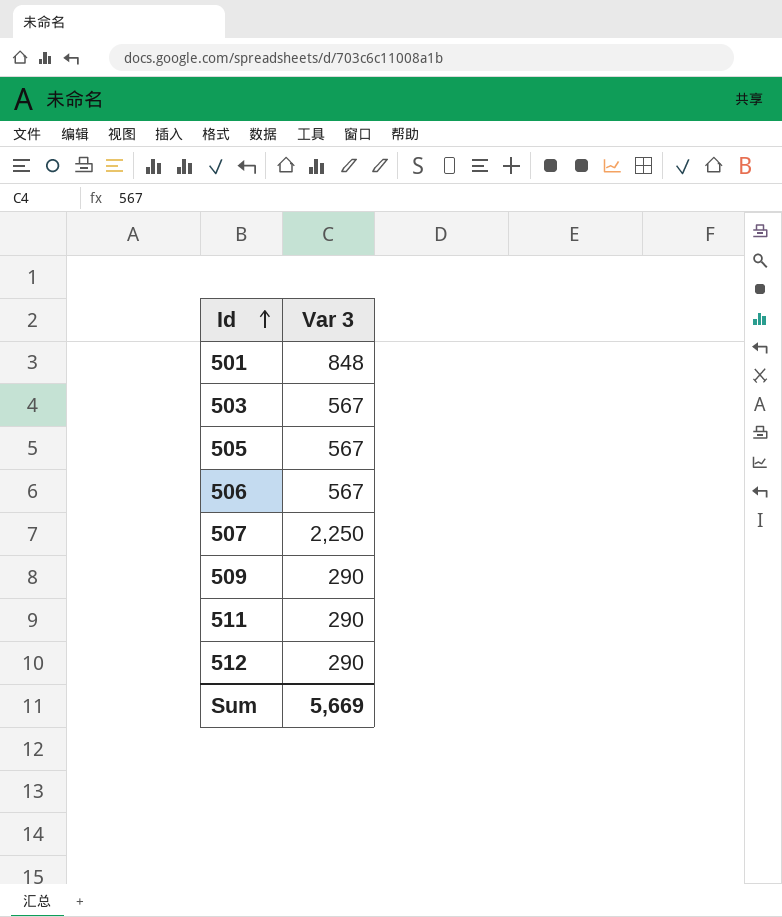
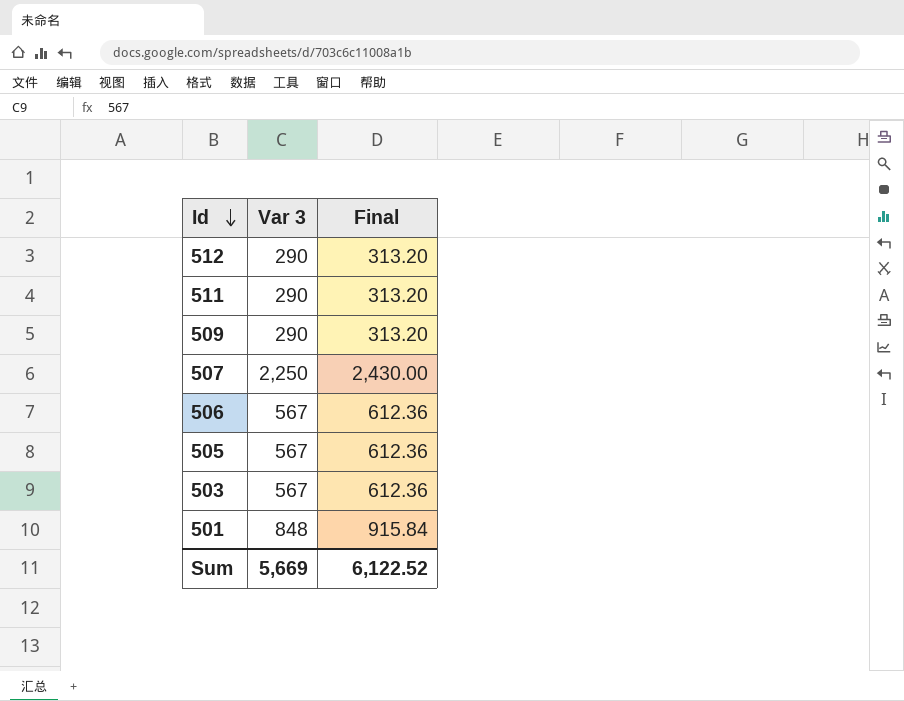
row order: Id ascending -> Id descending
column Final | formula: none -> [Var 3] * 1.08

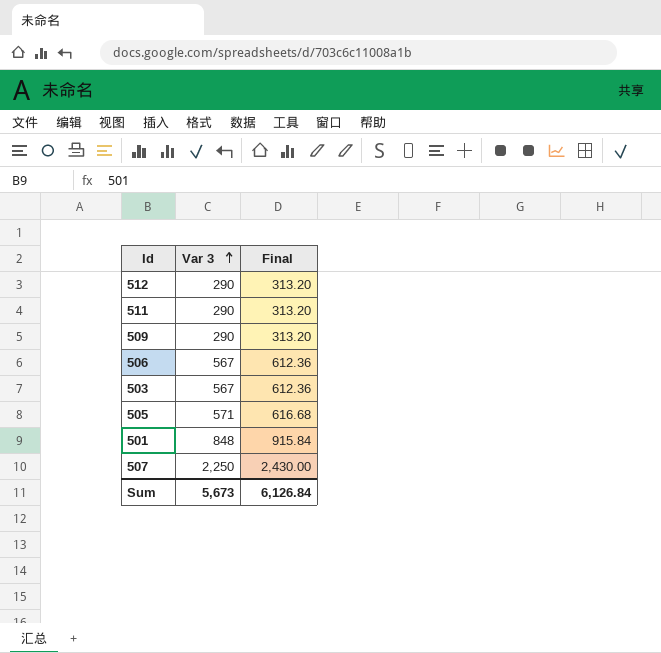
row order: Id descending -> Var 3 ascending
505 | Var 3: 567 -> 571
505 | Final: 612.36 -> 616.68
Sum | Var 3: 5,669 -> 5,673
Sum | Final: 6,122.52 -> 6,126.84

